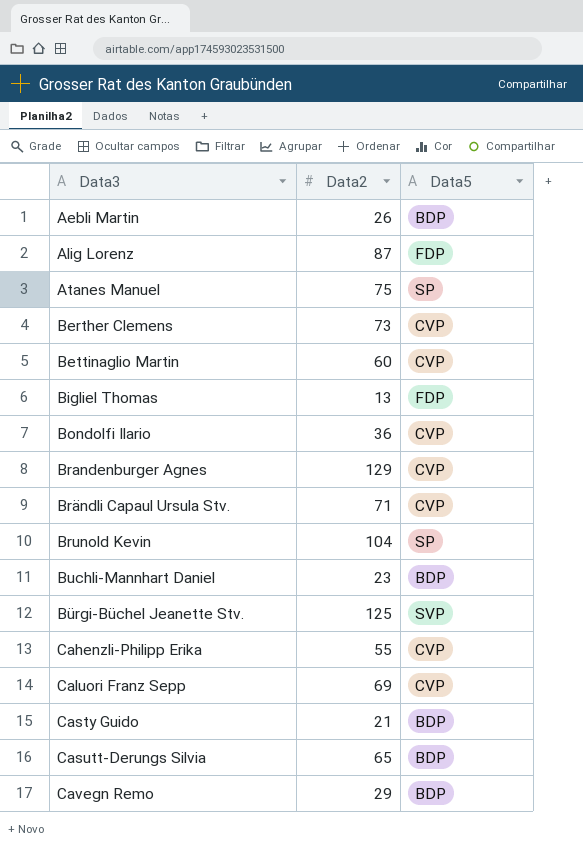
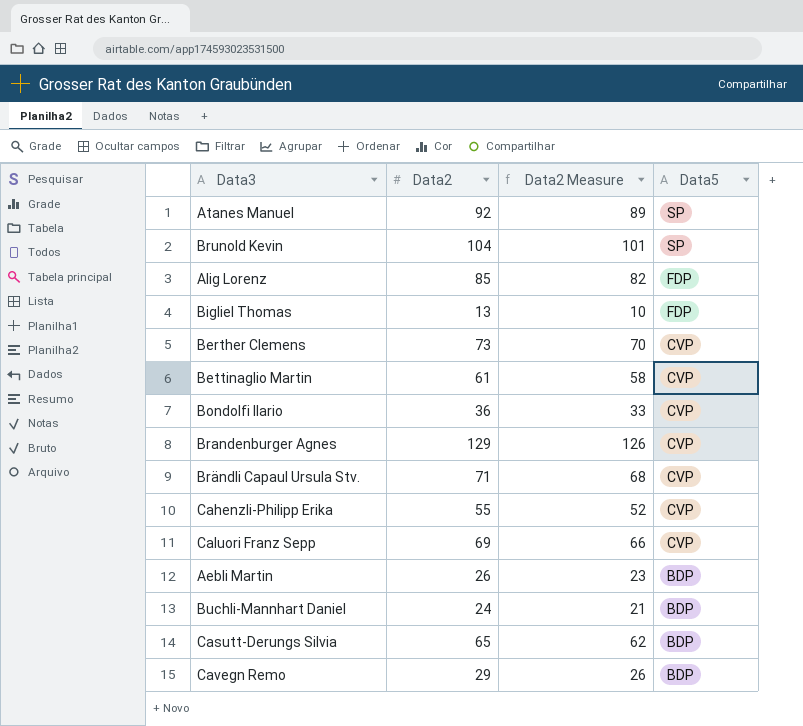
row order: Data3 ascending -> Data5 descending
column Data2 Measure | formula: none -> [Data2] - 3
row Bürgi-Büchel Jeanette Stv.: 125 | SVP -> none
row Casty Guido: 21 | BDP -> none
Atanes Manuel | Data2: 75 -> 92
Alig Lorenz | Data2: 87 -> 85
Bettinaglio Martin | Data2: 60 -> 61
Buchli-Mannhart Daniel | Data2: 23 -> 24

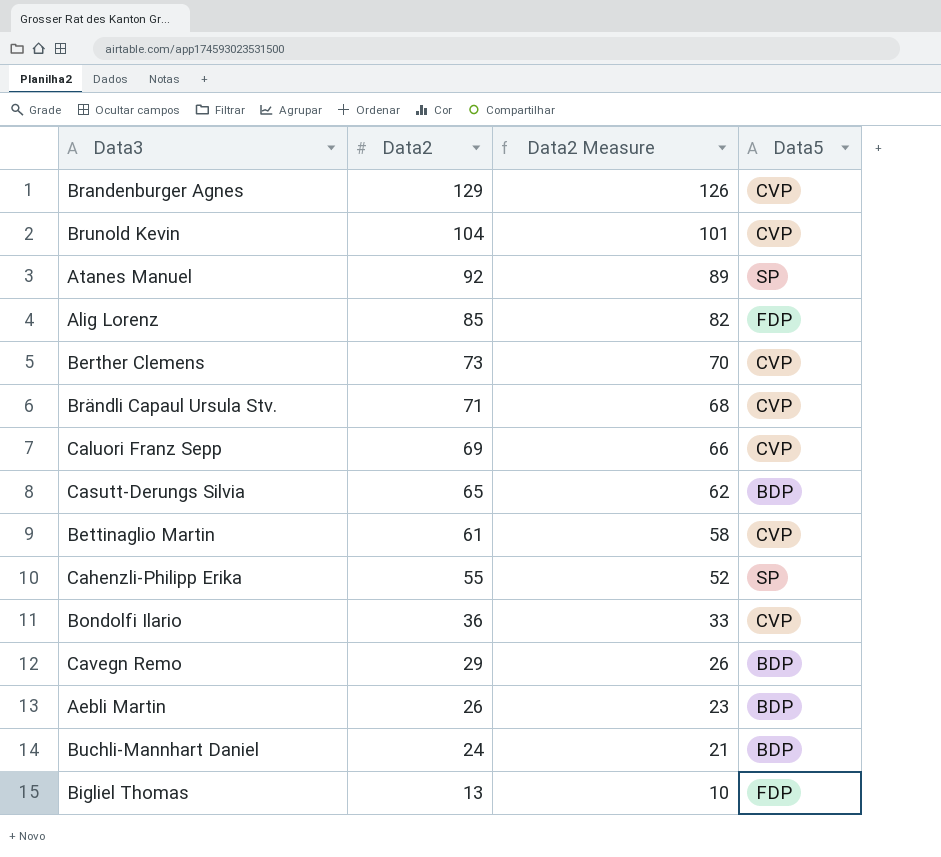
row order: Data5 descending -> Data2 descending
Brunold Kevin | Data5: SP -> CVP
Cahenzli-Philipp Erika | Data5: CVP -> SP

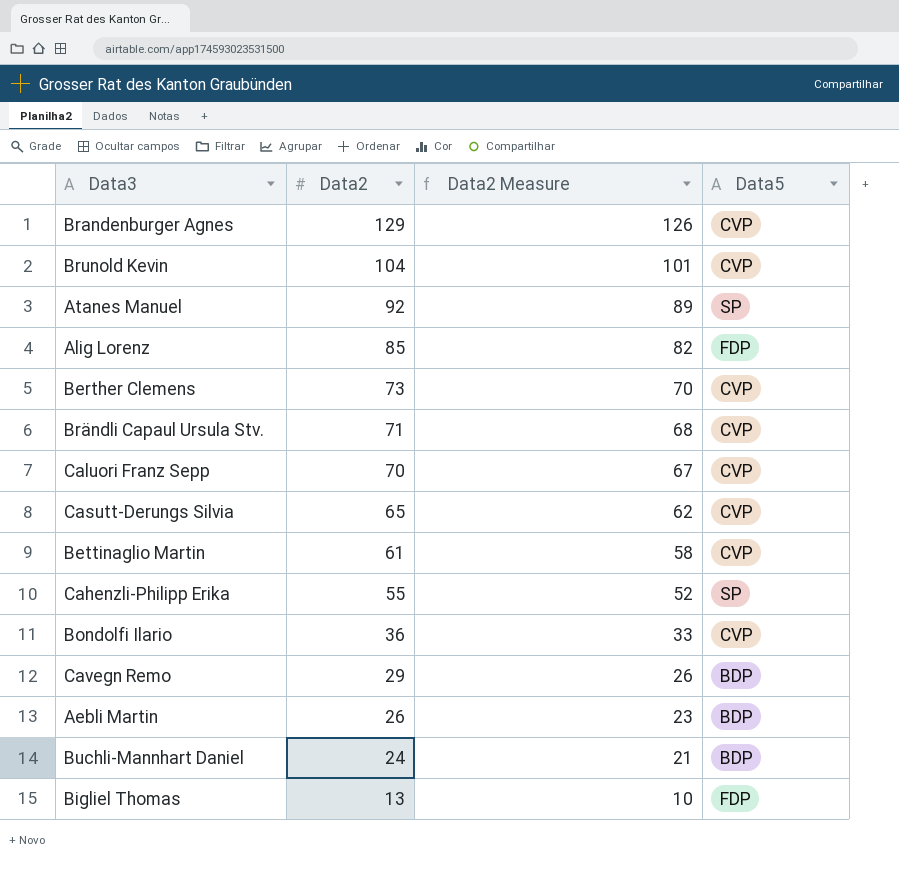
Caluori Franz Sepp | Data2: 69 -> 70
Caluori Franz Sepp | Data2 Measure: 66 -> 67
Casutt-Derungs Silvia | Data5: BDP -> CVP

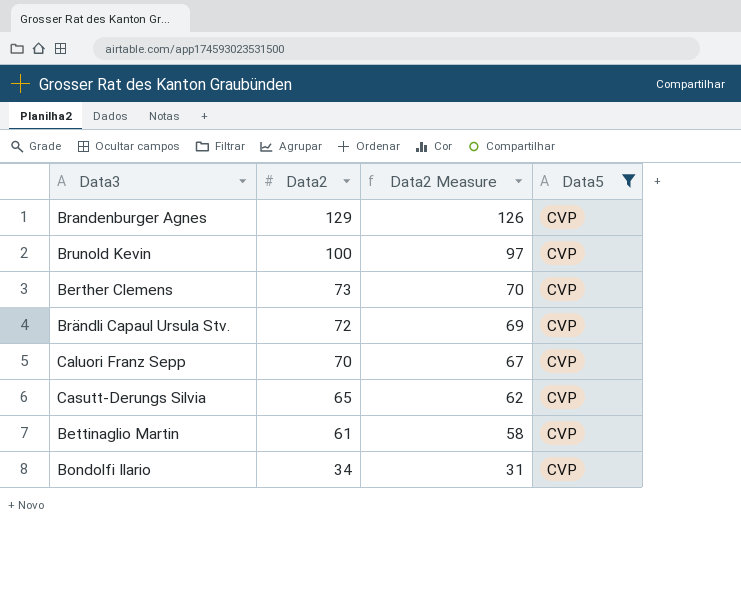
filter: none -> Data5 = CVP
Brunold Kevin | Data2: 104 -> 100
Brunold Kevin | Data2 Measure: 101 -> 97
Brändli Capaul Ursula Stv. | Data2: 71 -> 72
Brändli Capaul Ursula Stv. | Data2 Measure: 68 -> 69
Bondolfi Ilario | Data2: 36 -> 34
Bondolfi Ilario | Data2 Measure: 33 -> 31

